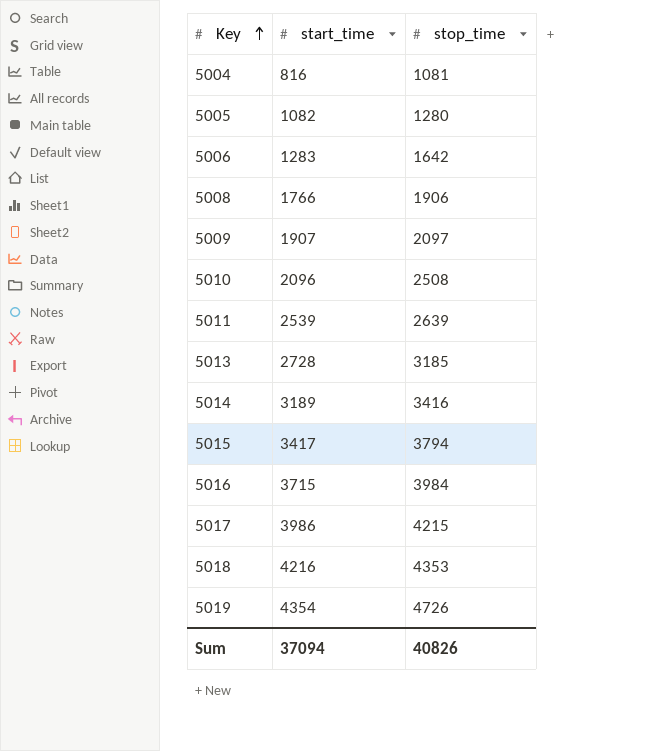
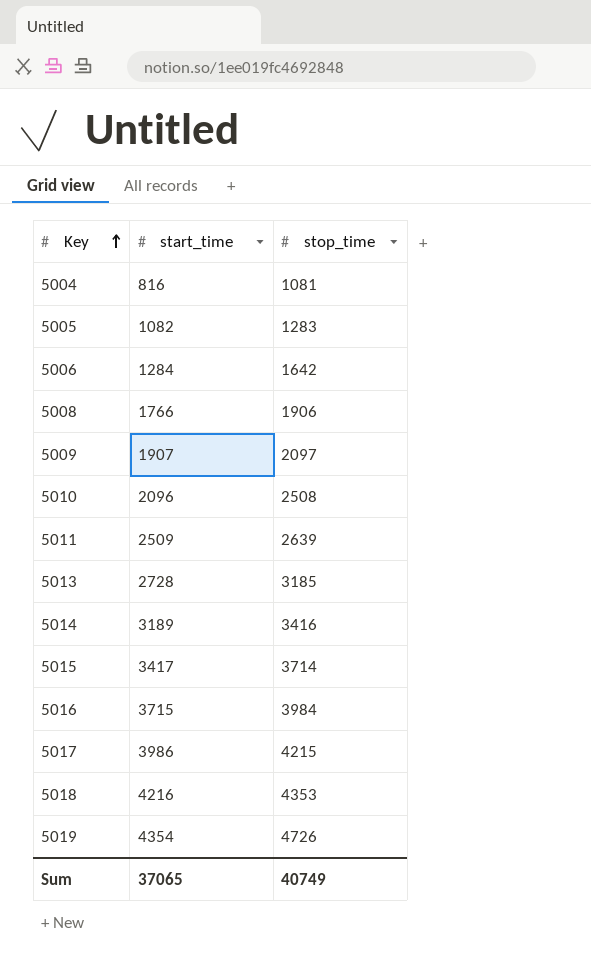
5005 | stop_time: 1280 -> 1283
5006 | start_time: 1283 -> 1284
5011 | start_time: 2539 -> 2509
5015 | stop_time: 3794 -> 3714
Sum | start_time: 37094 -> 37065
Sum | stop_time: 40826 -> 40749

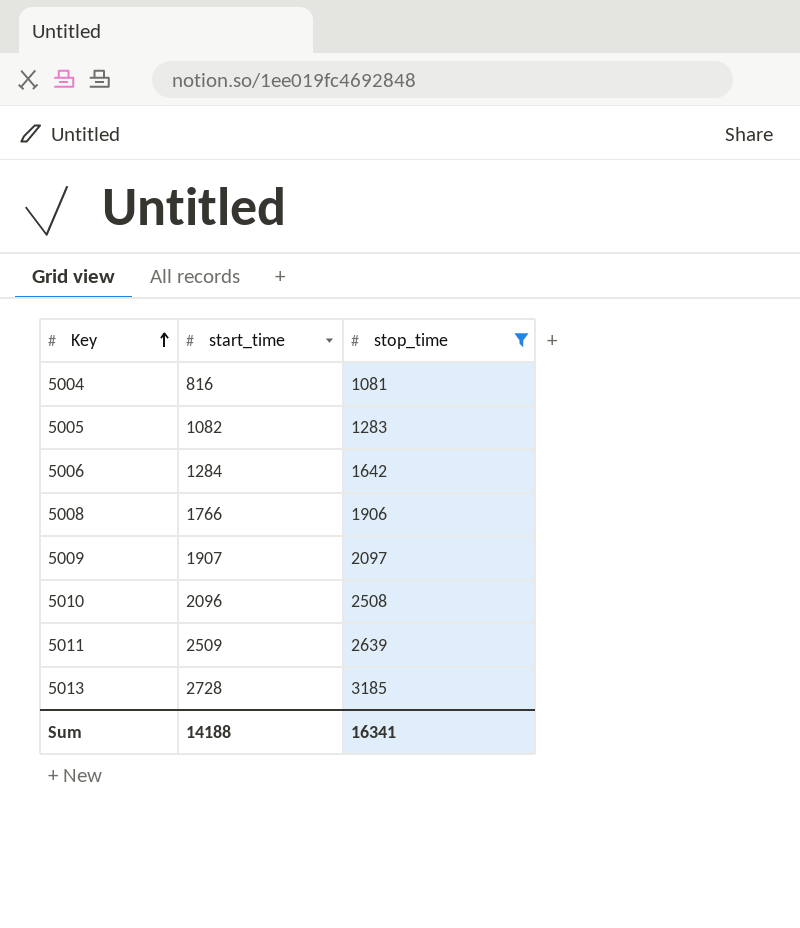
filter: none -> stop_time <= 3185
Sum | start_time: 37065 -> 14188
Sum | stop_time: 40749 -> 16341

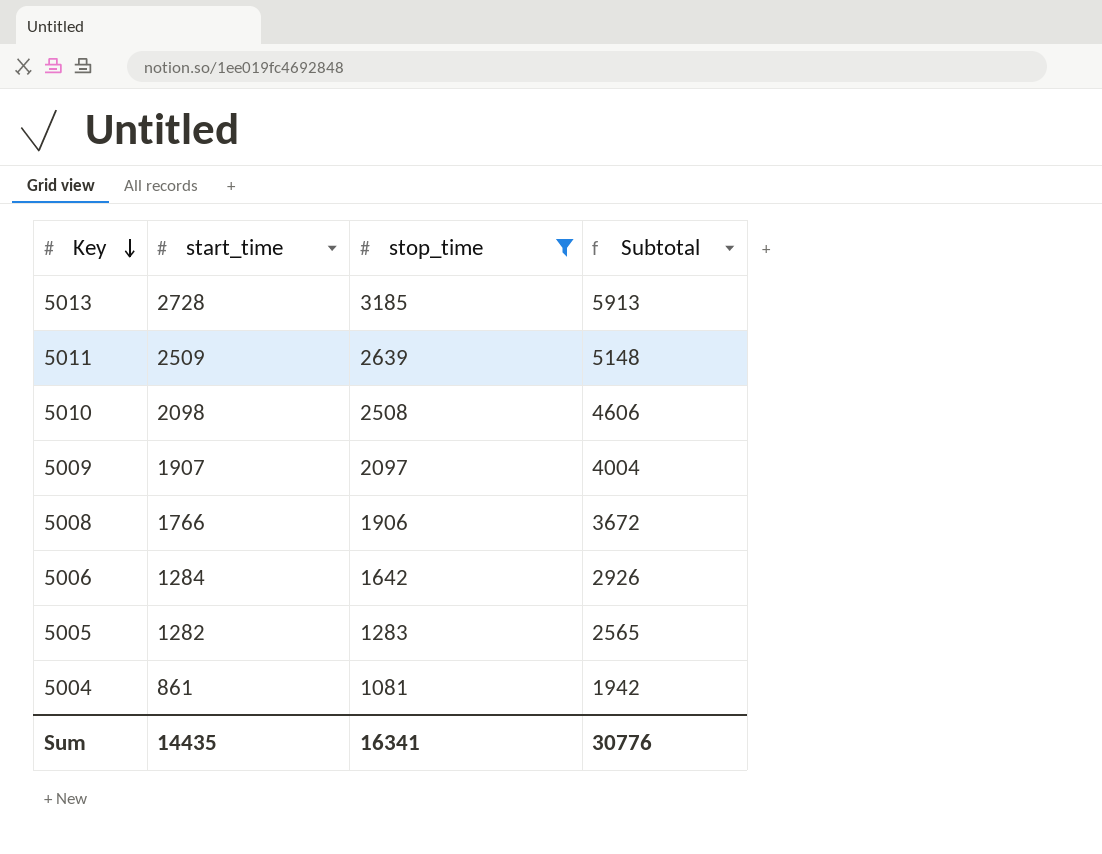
row order: Key ascending -> Key descending
column Subtotal | formula: none -> [start_time] + [stop_time]
5010 | start_time: 2096 -> 2098
5005 | start_time: 1082 -> 1282
5004 | start_time: 816 -> 861
Sum | start_time: 14188 -> 14435

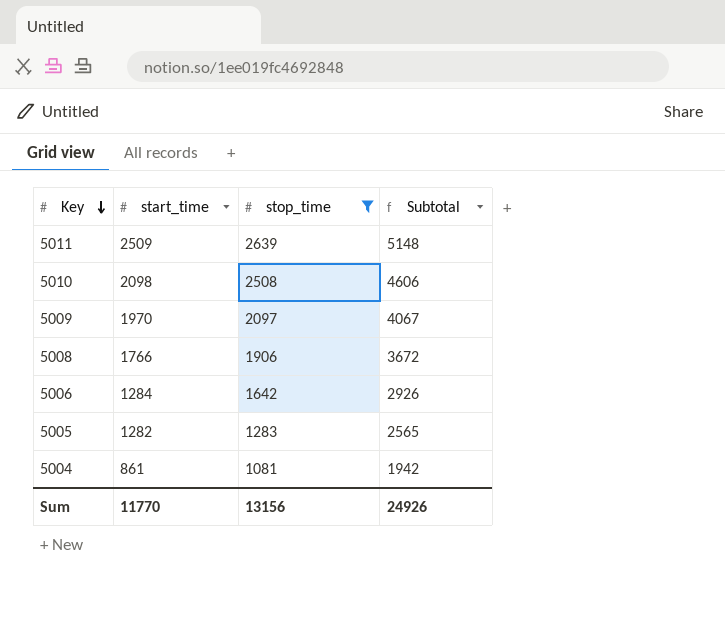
row 5013: 2728 | 3185 | 5913 -> none
5009 | start_time: 1907 -> 1970
5009 | Subtotal: 4004 -> 4067
Sum | start_time: 14435 -> 11770
Sum | stop_time: 16341 -> 13156
Sum | Subtotal: 30776 -> 24926

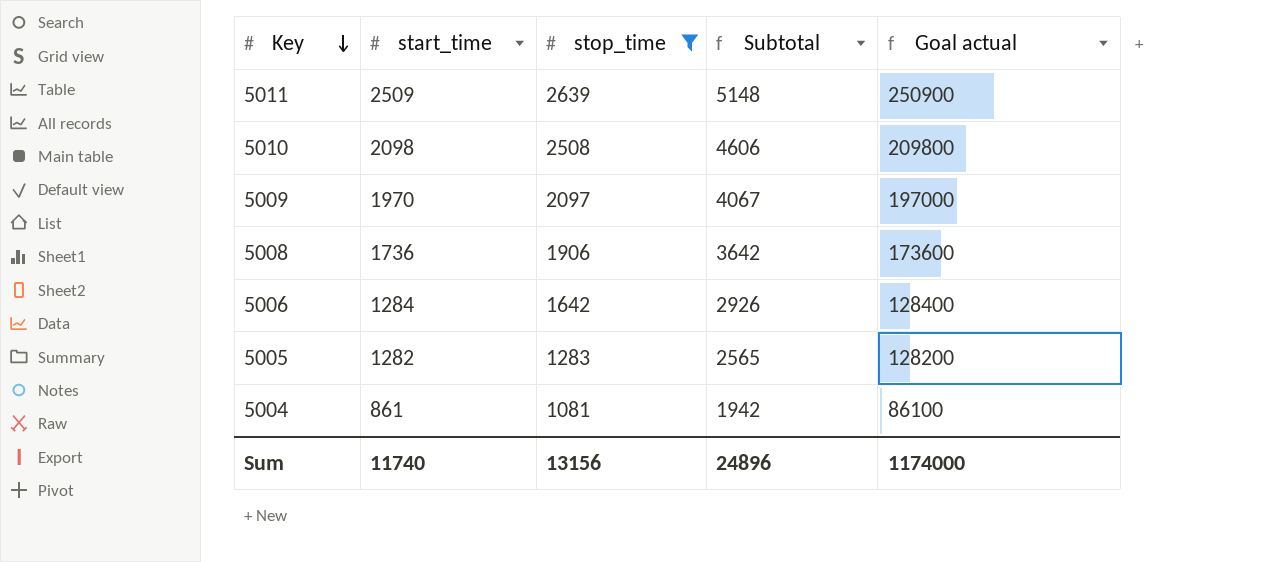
column Goal actual | formula: none -> [start_time] * 100
5008 | start_time: 1766 -> 1736
5008 | Subtotal: 3672 -> 3642
Sum | start_time: 11770 -> 11740
Sum | Subtotal: 24926 -> 24896

